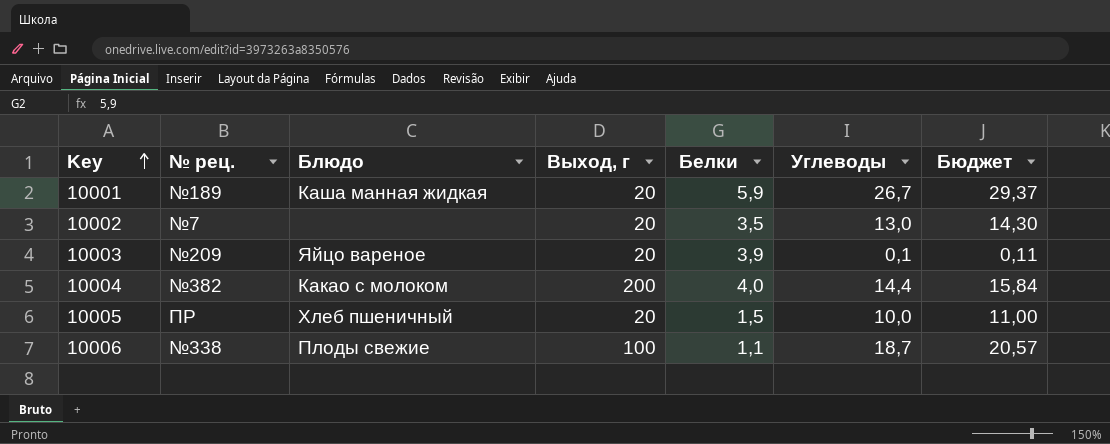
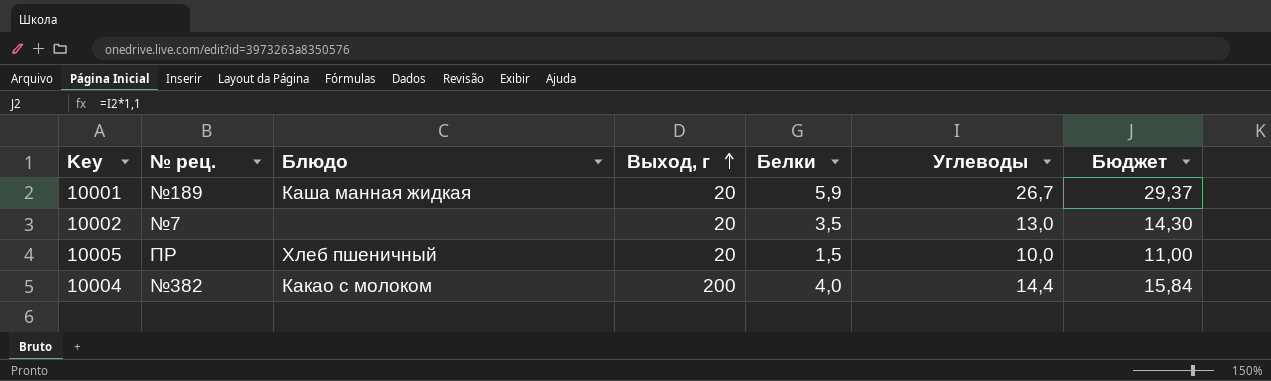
row order: Key ascending -> Выход, г ascending
row 10003: №209 | Яйцо вареное | 20 | 3,9 | 0,1 | 0,11 -> none
row 10006: №338 | Плоды свежие | 100 | 1,1 | 18,7 | 20,57 -> none

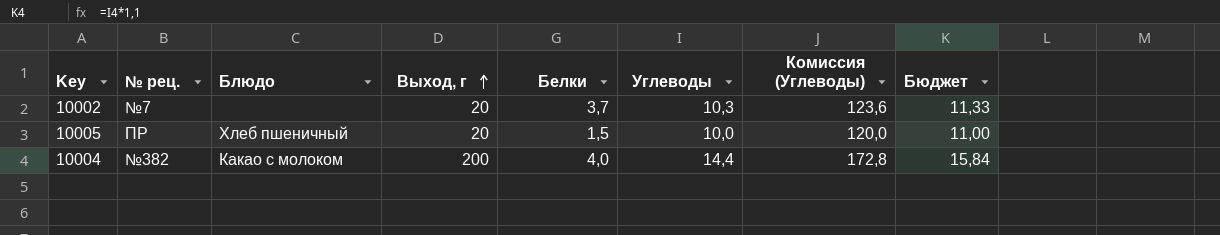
column Комиссия (Углеводы) | formula: none -> [Углеводы] * 12
row 10001: №189 | Каша манная жидкая | 20 | 5,9 | 26,7 | 29,37 -> none
10002 | Белки: 3,5 -> 3,7
10002 | Углеводы: 13,0 -> 10,3
10002 | Бюджет: 14,30 -> 11,33

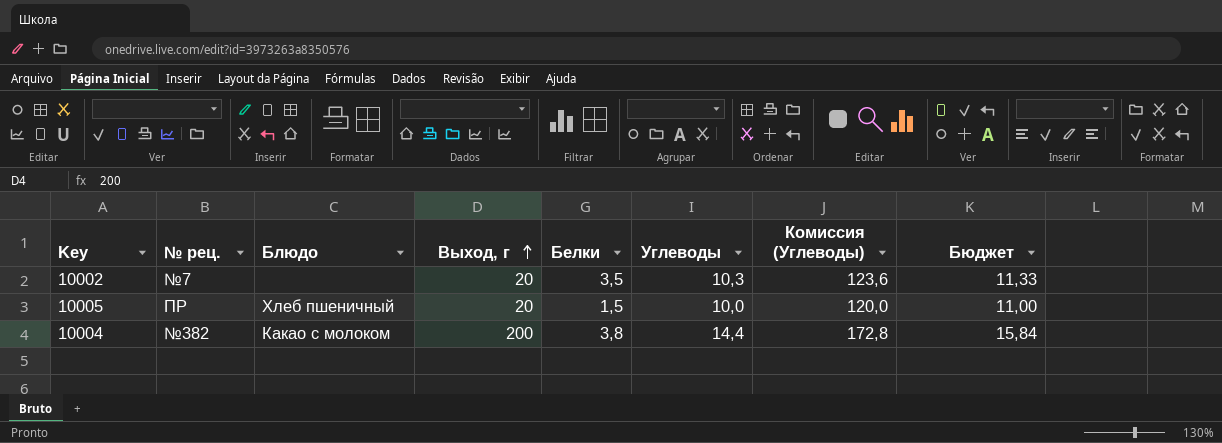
10002 | Белки: 3,7 -> 3,5
10004 | Белки: 4,0 -> 3,8

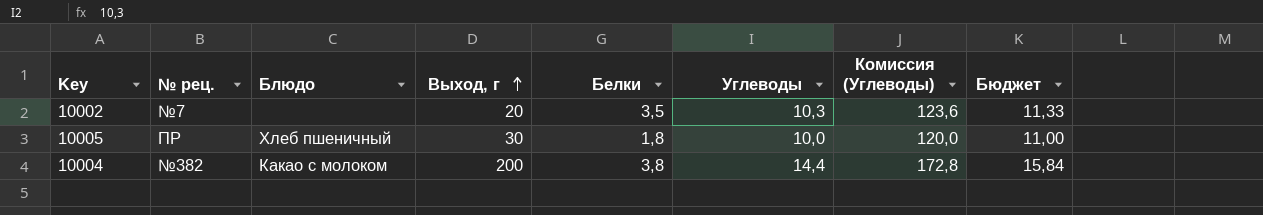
10005 | Выход, г: 20 -> 30
10005 | Белки: 1,5 -> 1,8

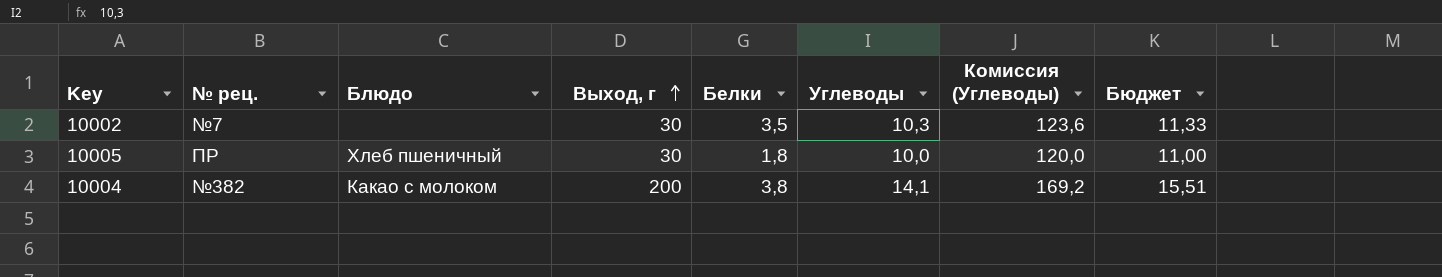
10002 | Выход, г: 20 -> 30
10004 | Углеводы: 14,4 -> 14,1
10004 | Комиссия (Углеводы): 172,8 -> 169,2
10004 | Бюджет: 15,84 -> 15,51

